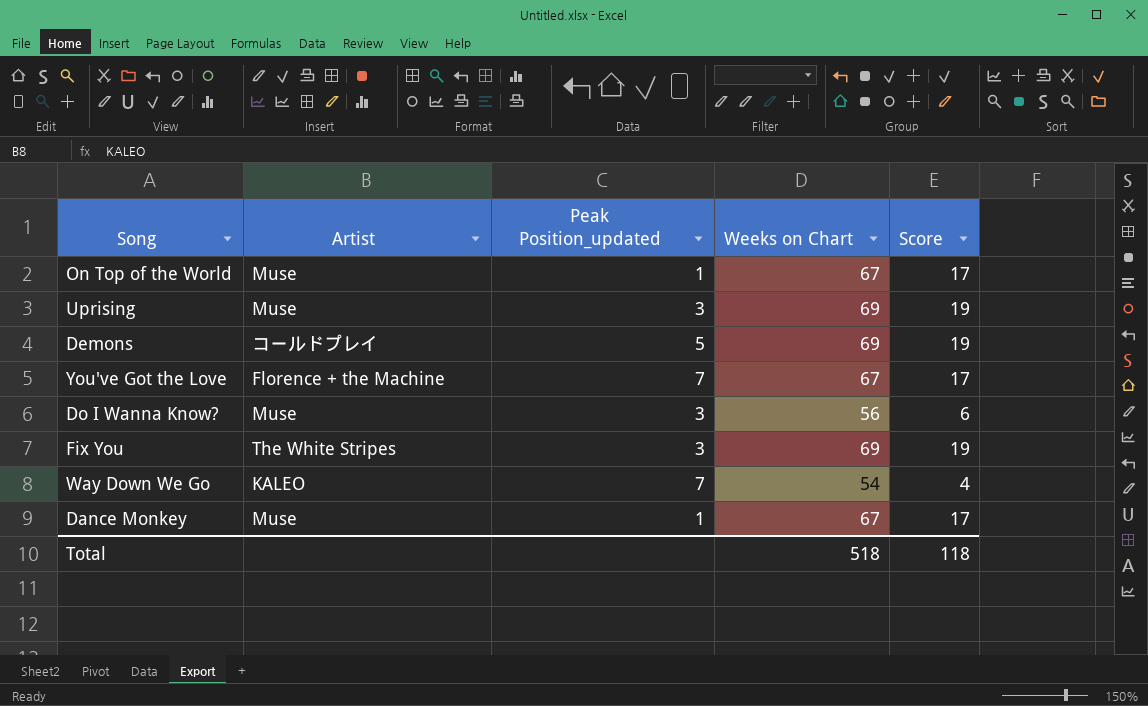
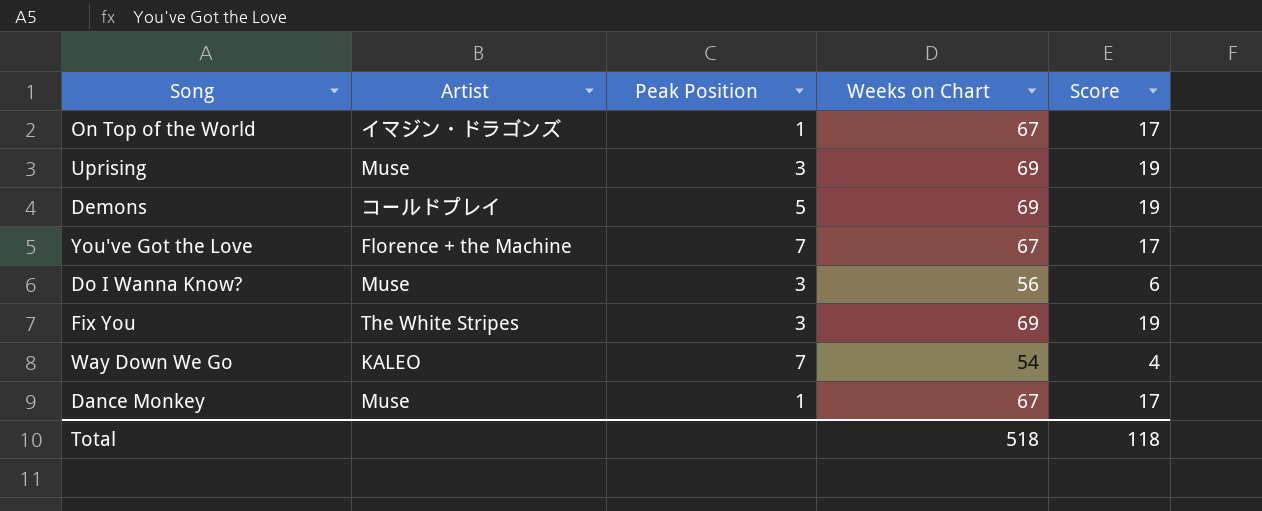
column name: Peak Position_updated -> Peak Position
On Top of the World | Artist: Muse -> イマジン・ドラゴンズ

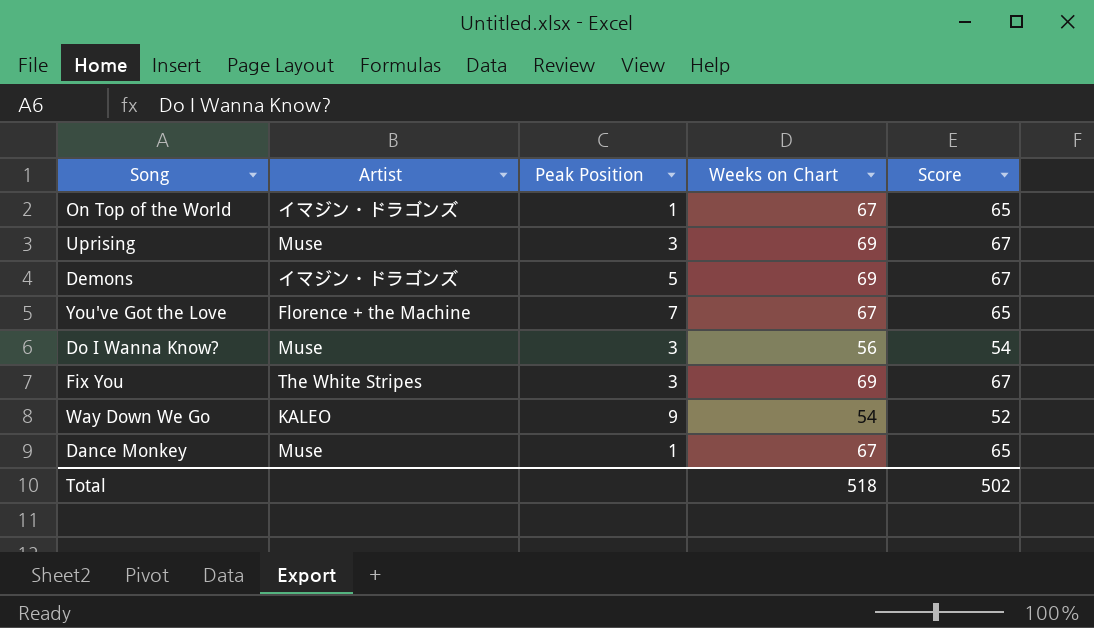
column Score | formula: [Weeks on Chart] - 50 -> [Weeks on Chart] - 2
Demons | Artist: コールドプレイ -> イマジン・ドラゴンズ
Way Down We Go | Peak Position: 7 -> 9
Total | Score: 118 -> 502

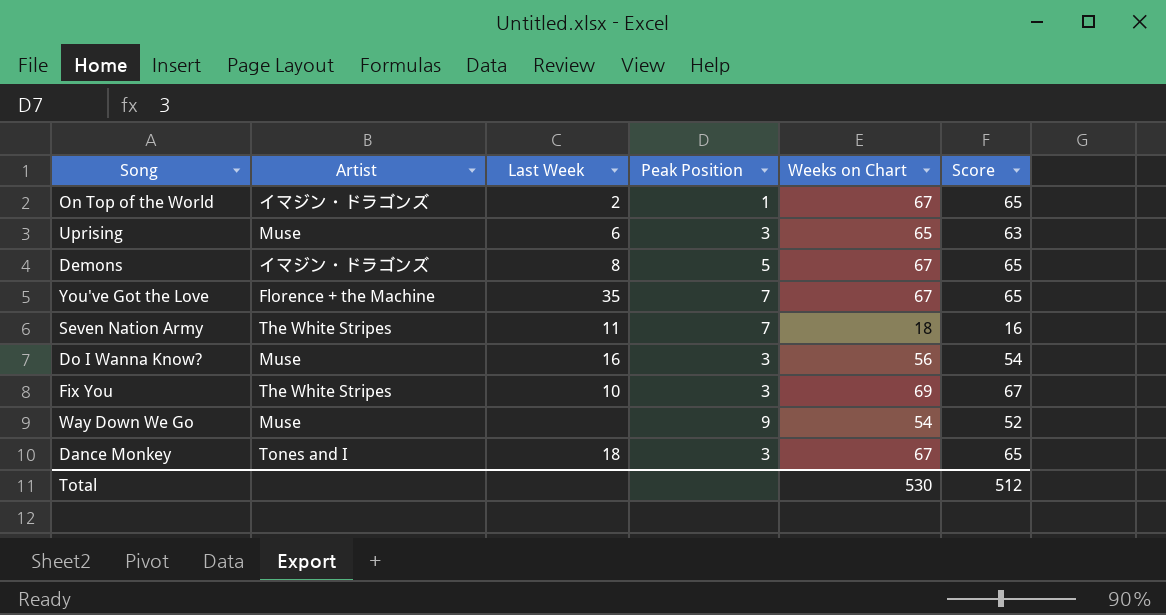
column Last Week | position: none -> 3
Uprising | Weeks on Chart: 69 -> 65
Uprising | Score: 67 -> 63
Demons | Weeks on Chart: 69 -> 67
Demons | Score: 67 -> 65
row Seven Nation Army: none -> The White Stripes | 11 | 7 | 18 | 16
Way Down We Go | Artist: KALEO -> Muse
Dance Monkey | Artist: Muse -> Tones and I
Dance Monkey | Peak Position: 1 -> 3
Total | Weeks on Chart: 518 -> 530
Total | Score: 502 -> 512

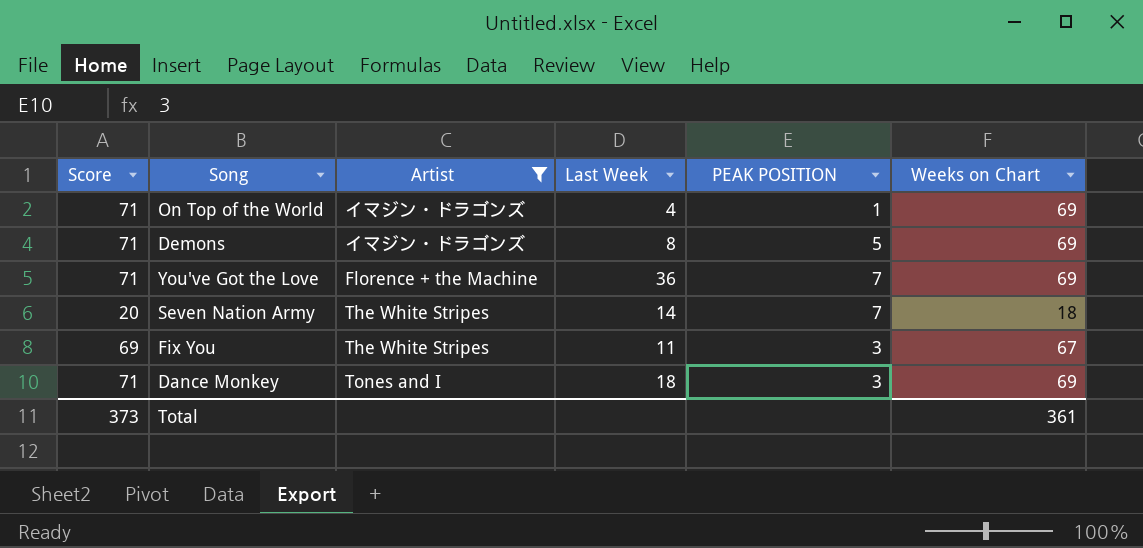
filter: none -> Artist != Muse
column Score | formula: [Weeks on Chart] - 2 -> [Weeks on Chart] + 2
column Score | position: 6 -> 1
column name: Peak Position -> PEAK POSITION
On Top of the World | Last Week: 2 -> 4
On Top of the World | Weeks on Chart: 67 -> 69
Demons | Weeks on Chart: 67 -> 69
You've Got the Love | Last Week: 35 -> 36
You've Got the Love | Weeks on Chart: 67 -> 69
Seven Nation Army | Last Week: 11 -> 14
Fix You | Last Week: 10 -> 11
Fix You | Weeks on Chart: 69 -> 67
Dance Monkey | Weeks on Chart: 67 -> 69
Total | Score: 512 -> 373
Total | Weeks on Chart: 530 -> 361

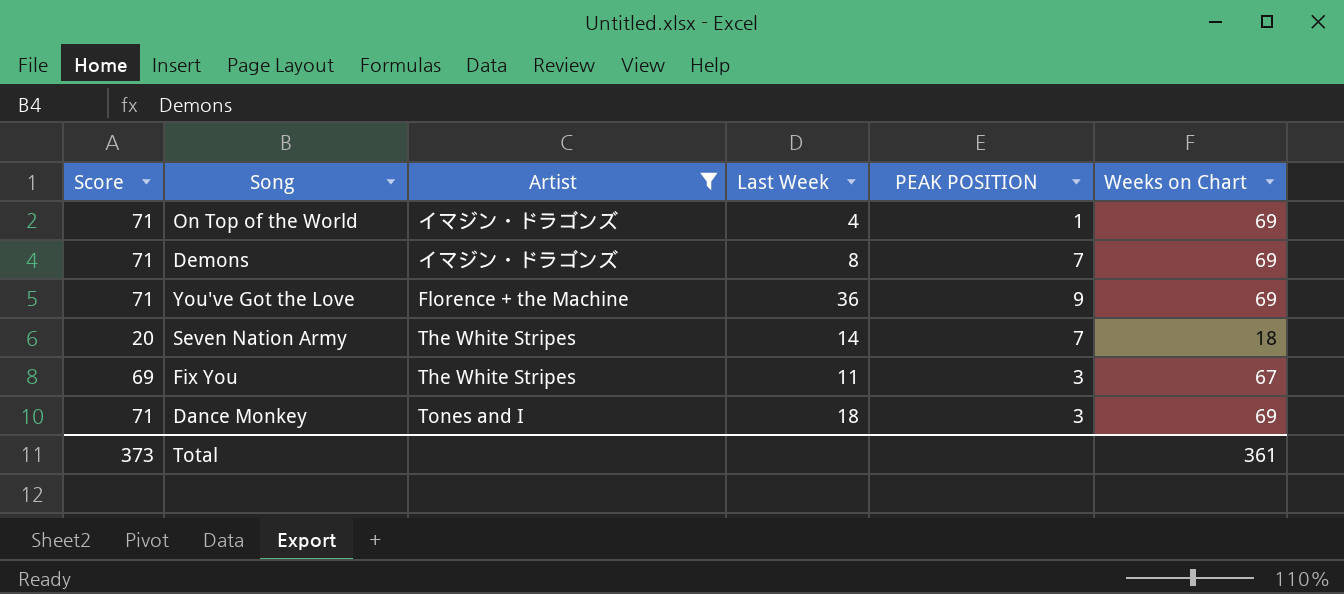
Demons | PEAK POSITION: 5 -> 7
You've Got the Love | PEAK POSITION: 7 -> 9

